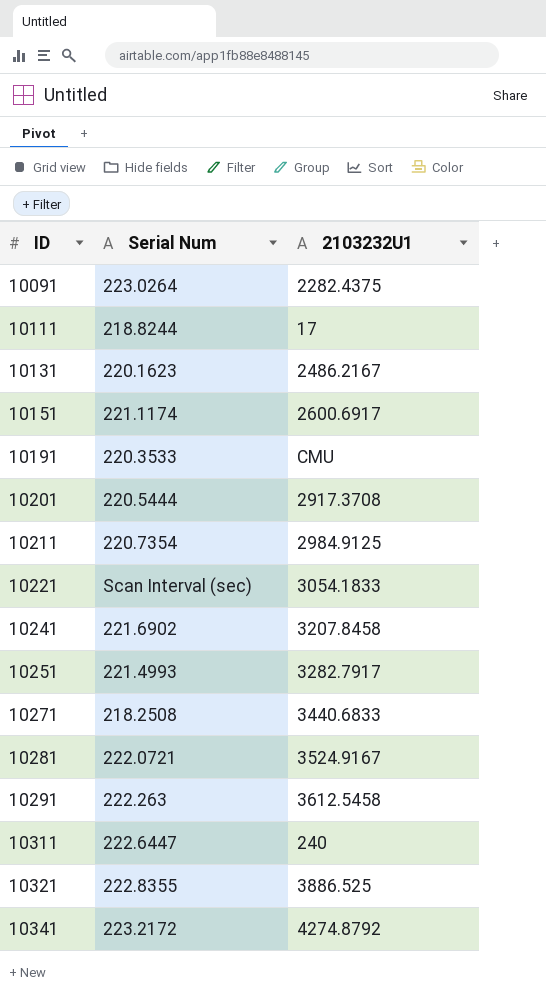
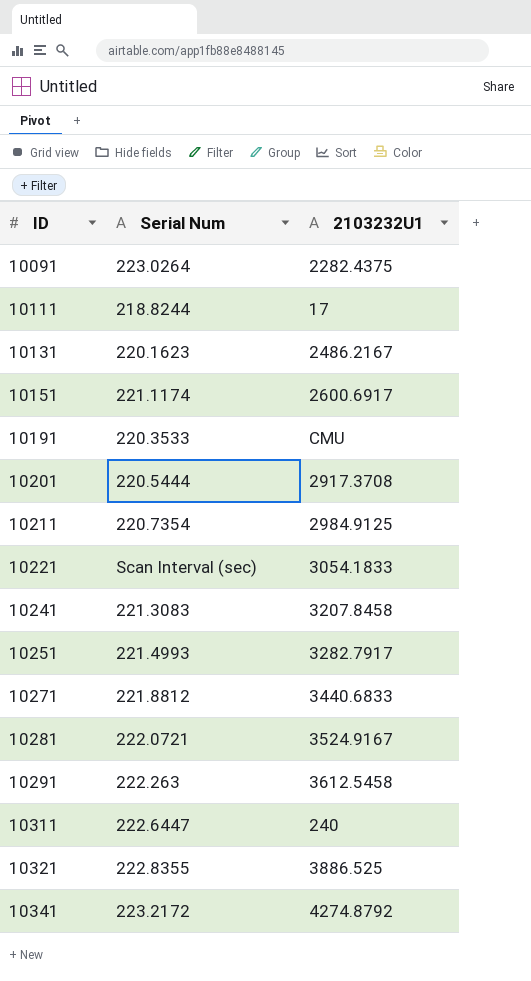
10241 | Serial Num: 221.6902 -> 221.3083
10271 | Serial Num: 218.2508 -> 221.8812

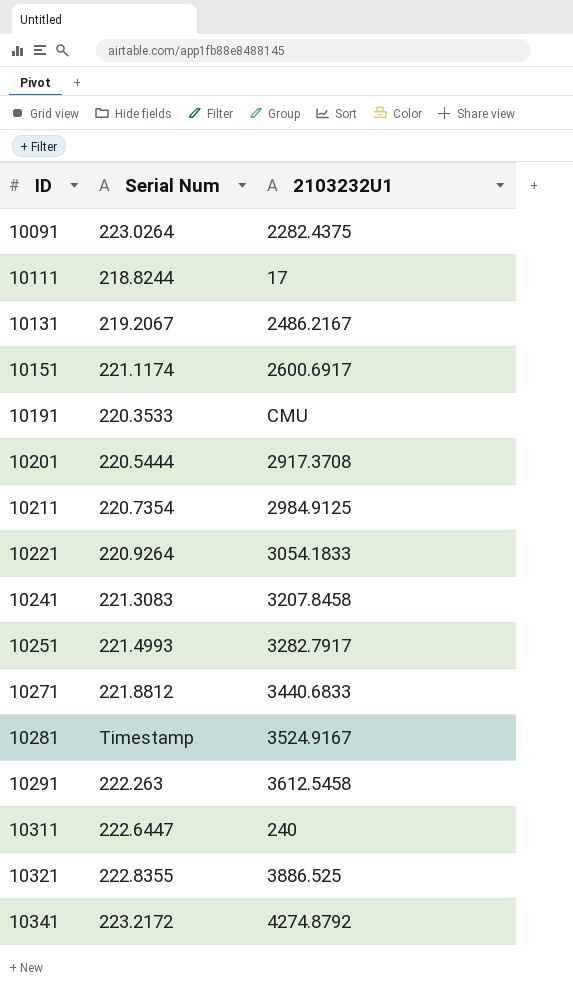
10131 | Serial Num: 220.1623 -> 219.2067
10221 | Serial Num: Scan Interval (sec) -> 220.9264
10281 | Serial Num: 222.0721 -> Timestamp

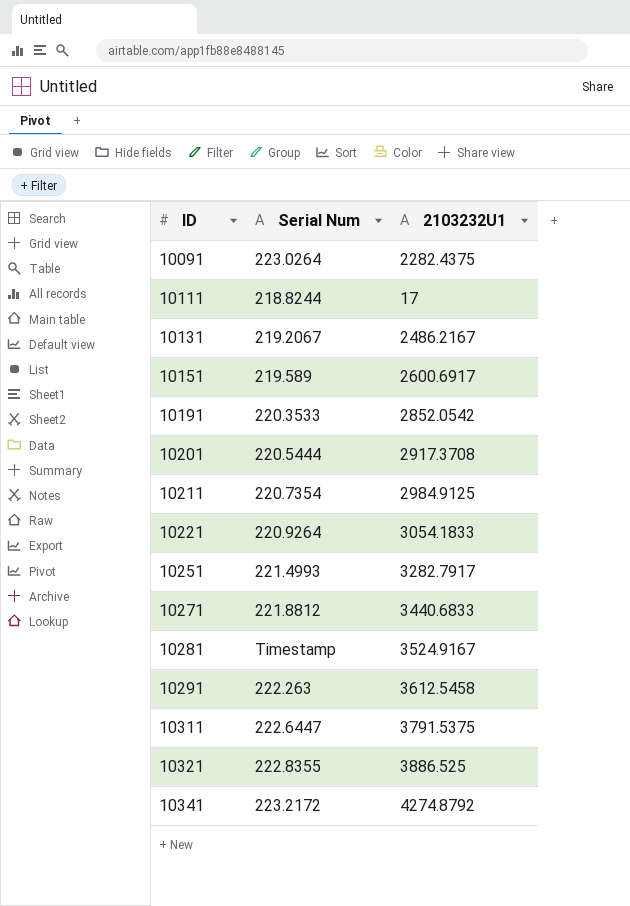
row 10241: 221.3083 | 3207.8458 -> none
10151 | Serial Num: 221.1174 -> 219.589
10191 | 2103232U1: CMU -> 2852.0542
10311 | 2103232U1: 240 -> 3791.5375

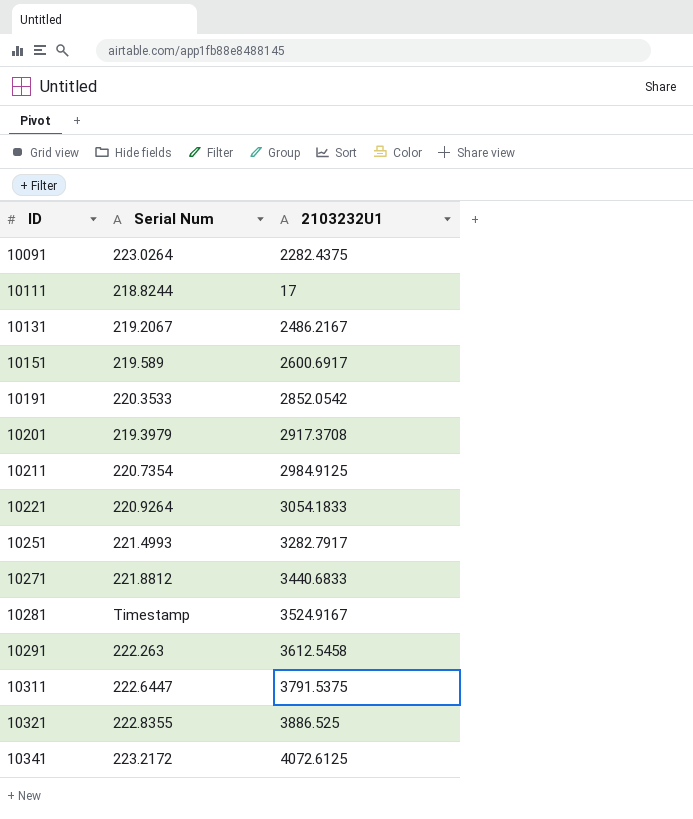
10201 | Serial Num: 220.5444 -> 219.3979
10341 | 2103232U1: 4274.8792 -> 4072.6125

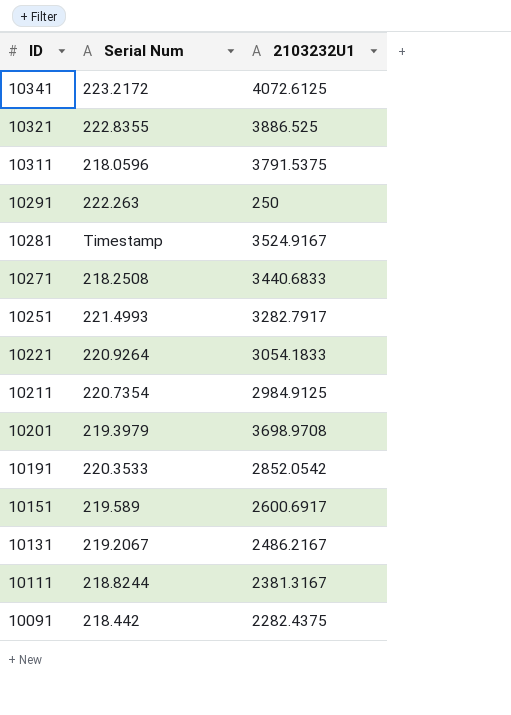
row order: ID ascending -> ID descending
10311 | Serial Num: 222.6447 -> 218.0596
10291 | 2103232U1: 3612.5458 -> 250
10271 | Serial Num: 221.8812 -> 218.2508
10201 | 2103232U1: 2917.3708 -> 3698.9708
10111 | 2103232U1: 17 -> 2381.3167
10091 | Serial Num: 223.0264 -> 218.442

